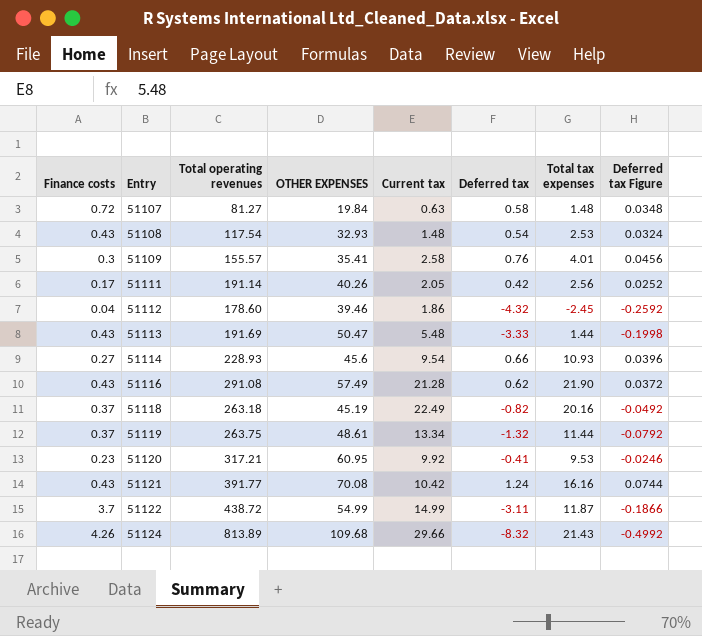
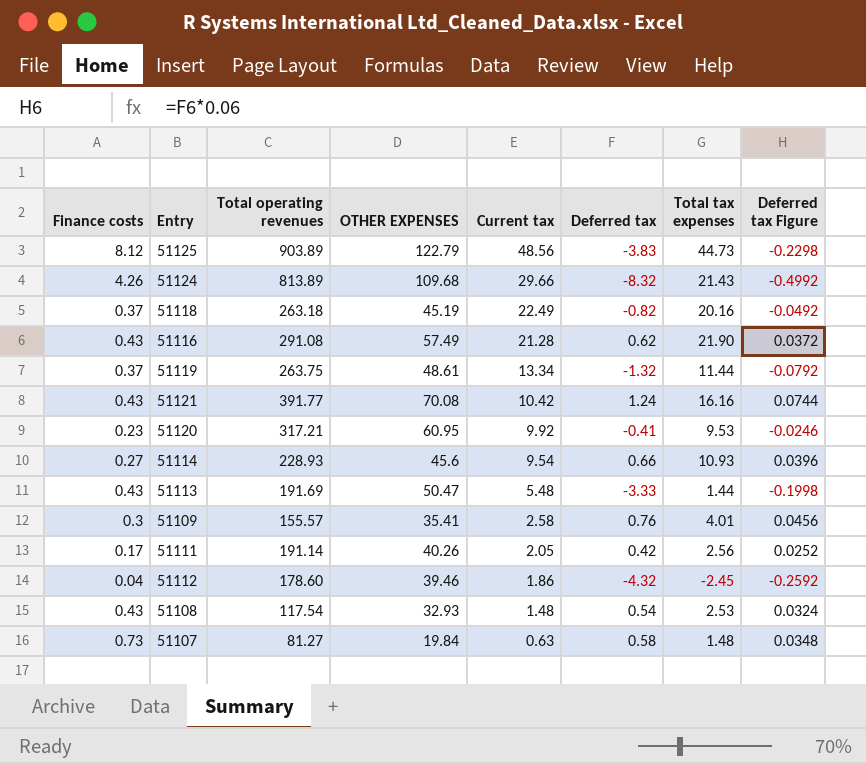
row order: Entry ascending -> Current tax descending
row 51122: 3.7 | 438.72 | 54.99 | 14.99 | -3.11 | 11.87 | -0.1866 -> none
row 51125: none -> 8.12 | 903.89 | 122.79 | 48.56 | -3.83 | 44.73 | -0.2298
51107 | Finance costs: 0.72 -> 0.73

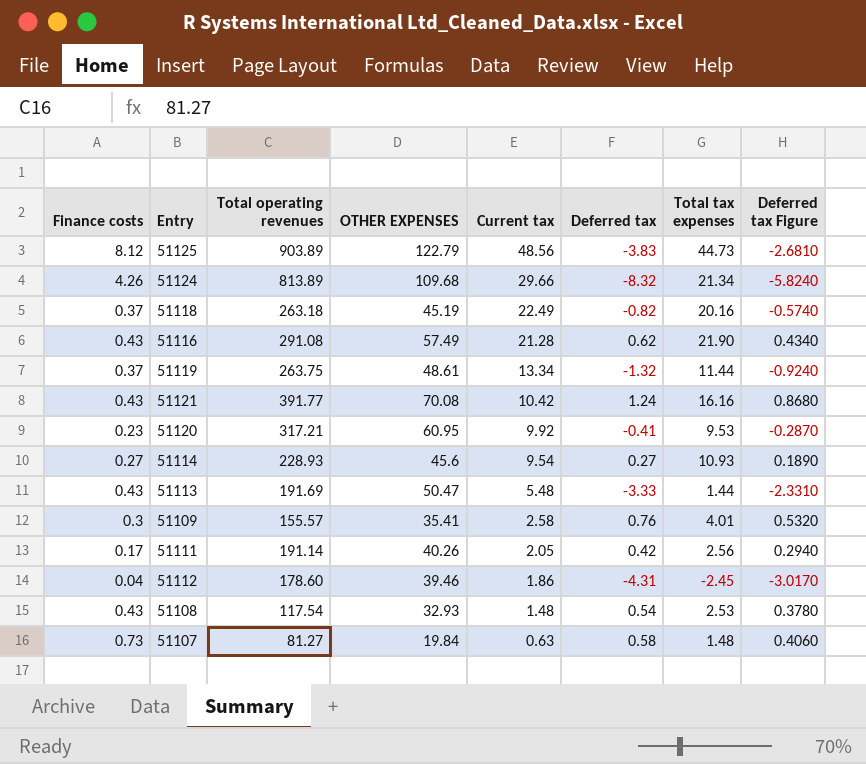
column Deferred tax Figure | formula: [Deferred tax] * 0.06 -> [Deferred tax] * 0.7
51124 | Total tax expenses: 21.43 -> 21.34
51114 | Deferred tax: 0.66 -> 0.27
51112 | Deferred tax: -4.32 -> -4.31

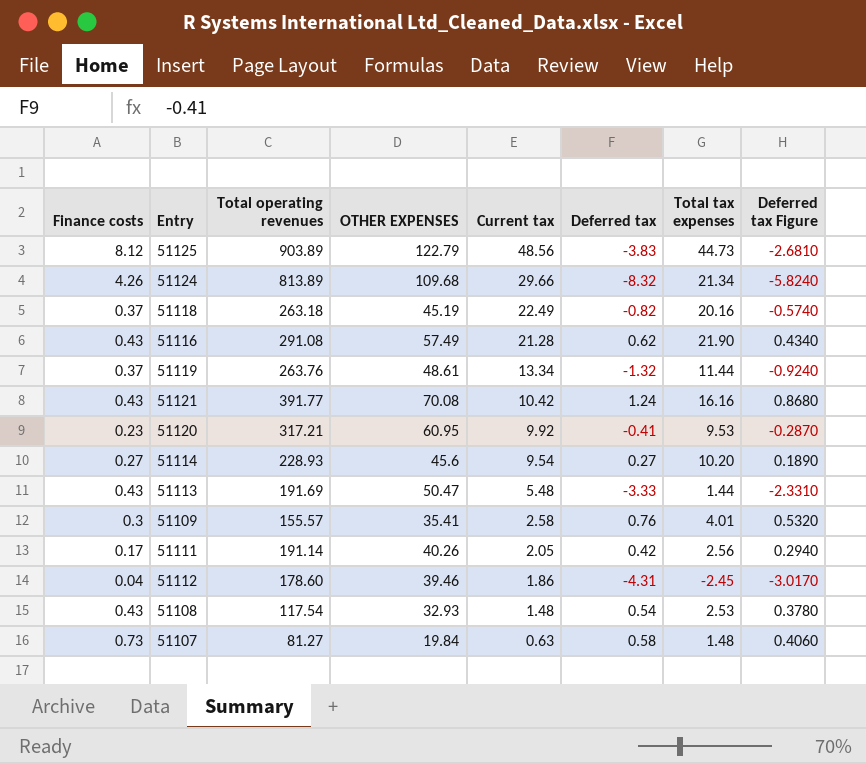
51119 | Total operating revenues: 263.75 -> 263.76
51114 | Total tax expenses: 10.93 -> 10.20

